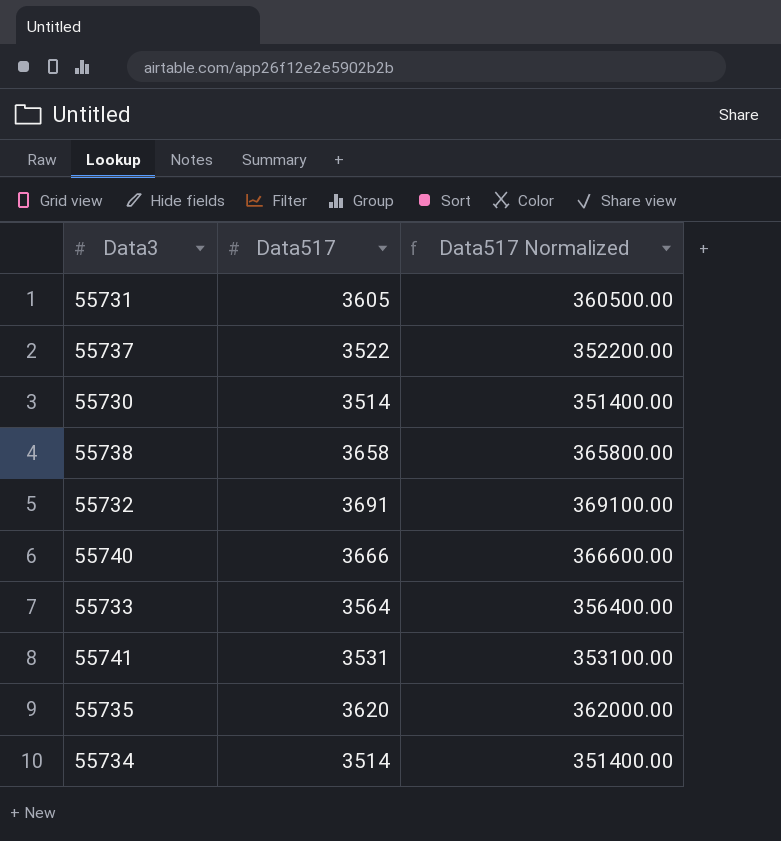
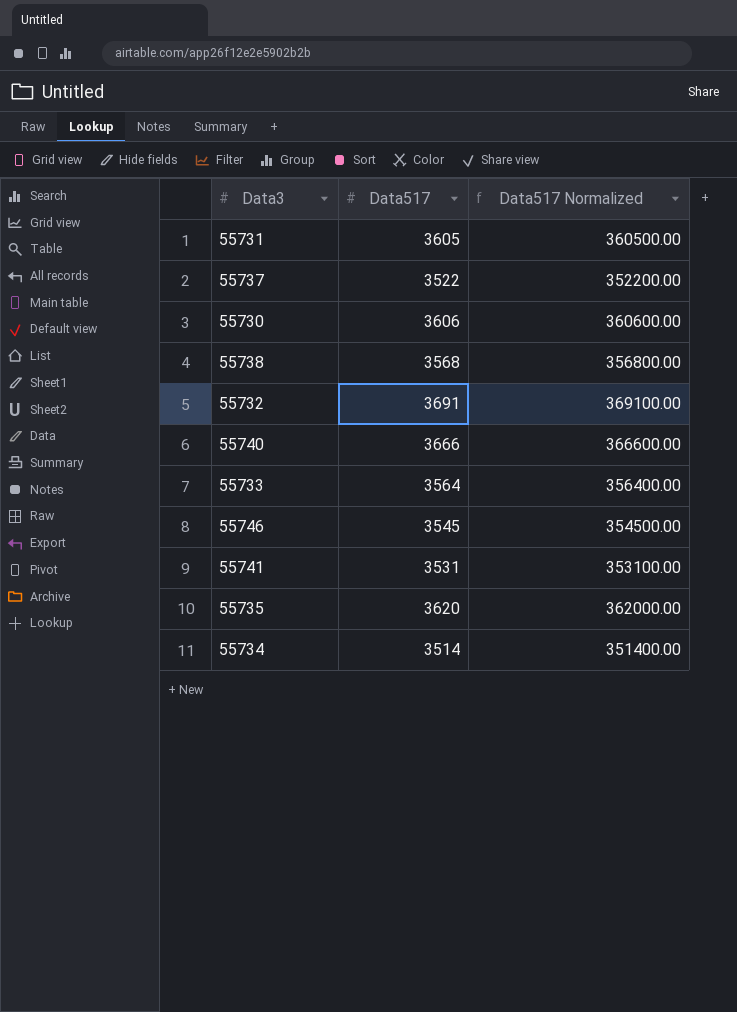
55730 | Data517: 3514 -> 3606
55730 | Data517 Normalized: 351400.00 -> 360600.00
55738 | Data517: 3658 -> 3568
55738 | Data517 Normalized: 365800.00 -> 356800.00
row 55746: none -> 3545 | 354500.00

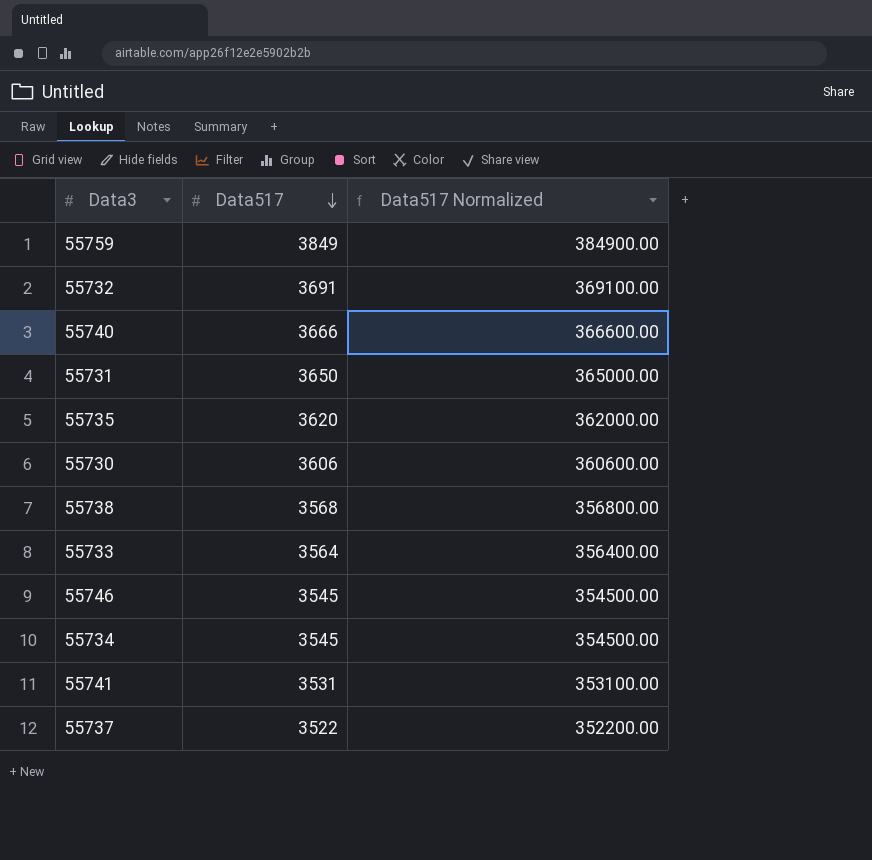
row order: none -> Data517 descending
row 55759: none -> 3849 | 384900.00
55731 | Data517: 3605 -> 3650
55731 | Data517 Normalized: 360500.00 -> 365000.00
55734 | Data517: 3514 -> 3545
55734 | Data517 Normalized: 351400.00 -> 354500.00

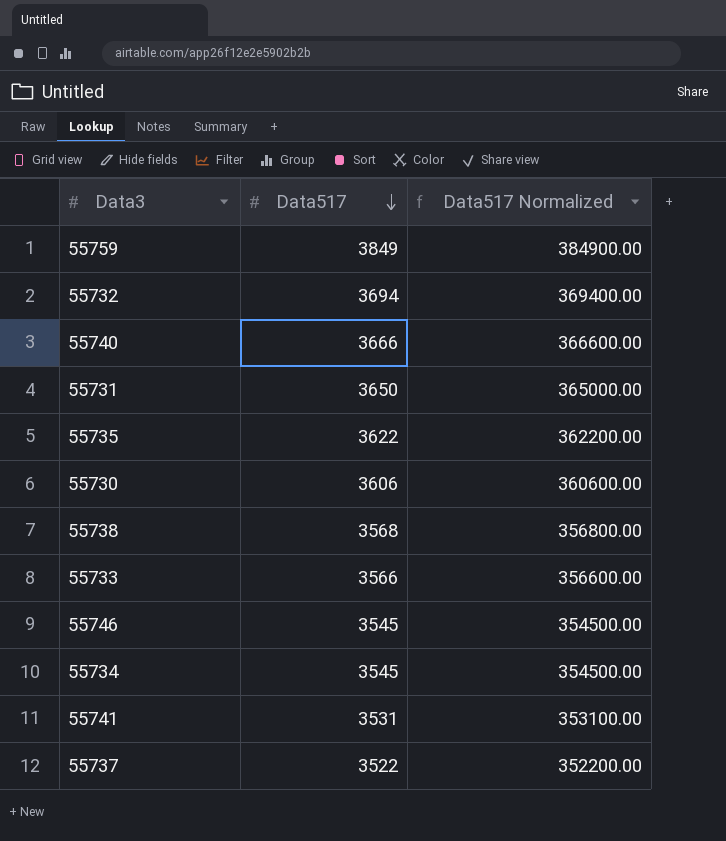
55732 | Data517: 3691 -> 3694
55732 | Data517 Normalized: 369100.00 -> 369400.00
55735 | Data517: 3620 -> 3622
55735 | Data517 Normalized: 362000.00 -> 362200.00
55733 | Data517: 3564 -> 3566
55733 | Data517 Normalized: 356400.00 -> 356600.00

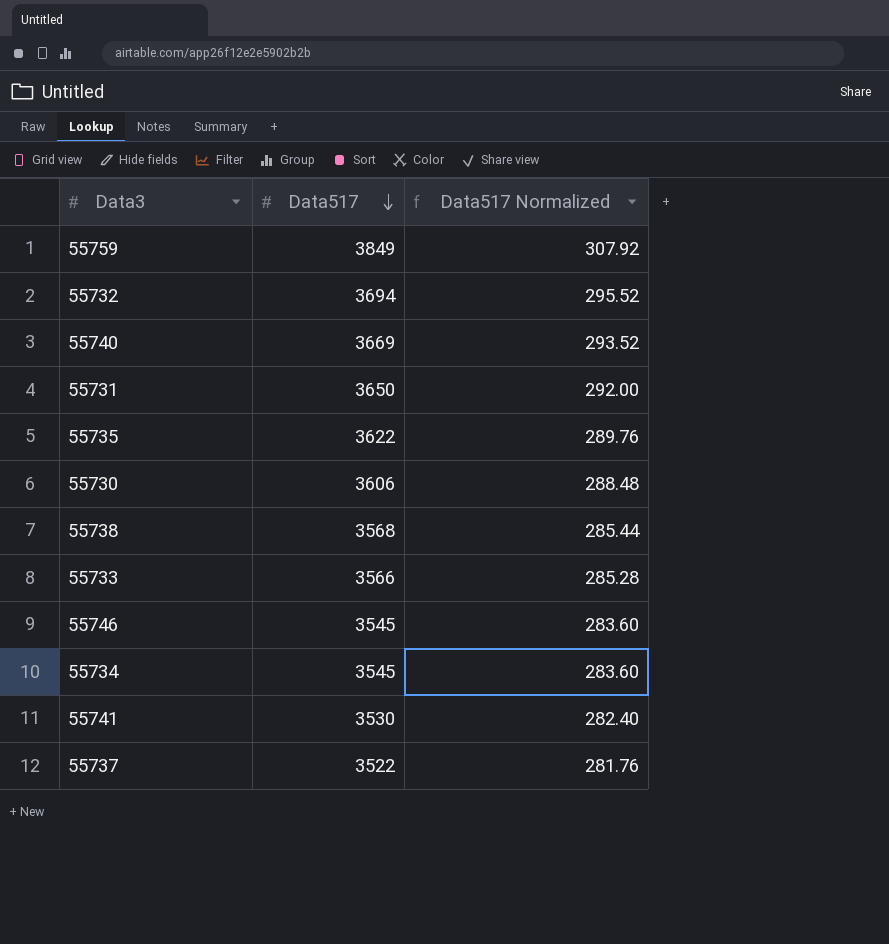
column Data517 Normalized | formula: [Data517] * 100 -> [Data517] * 0.08
55740 | Data517: 3666 -> 3669
55741 | Data517: 3531 -> 3530

